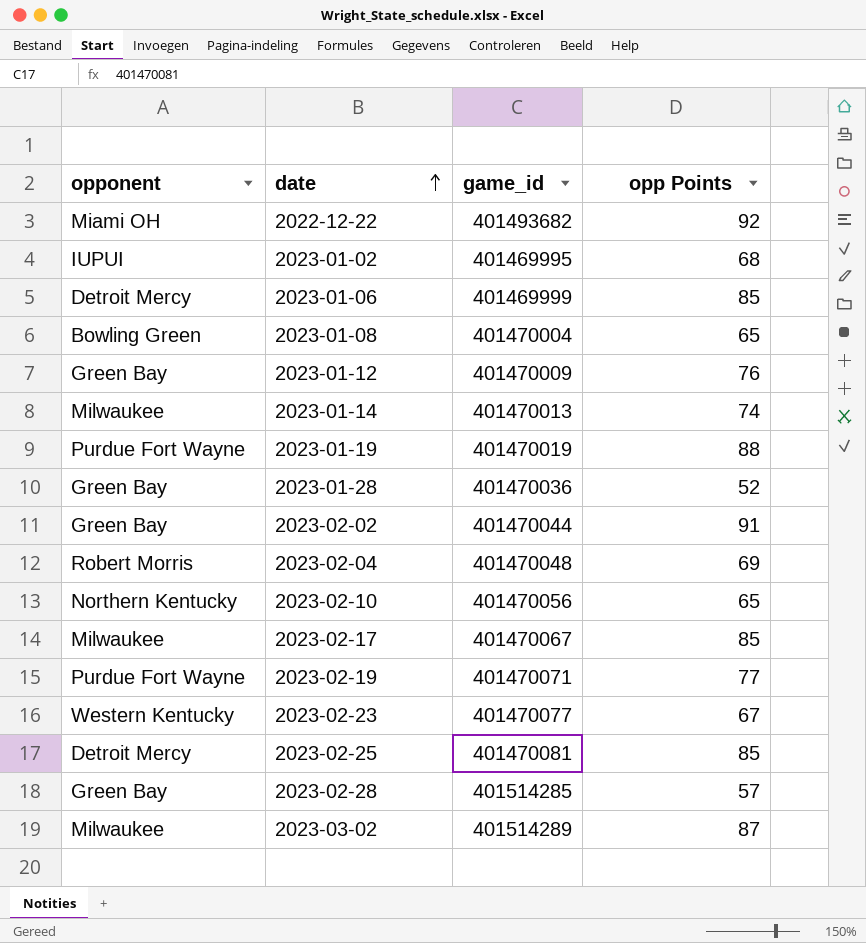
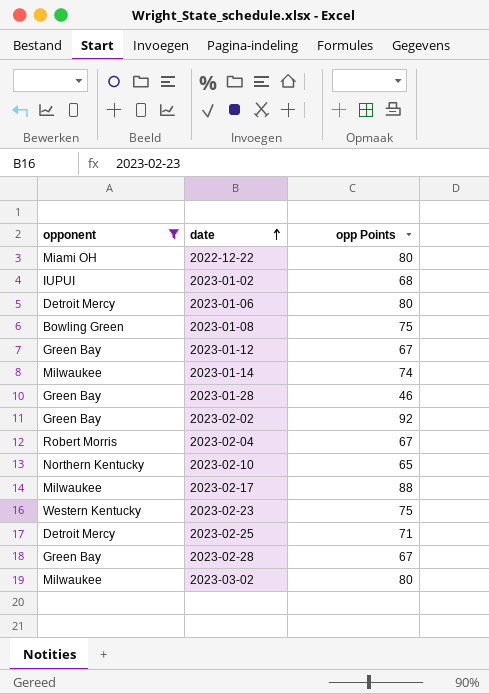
filter: none -> opponent != Purdue Fort Wayne
column game_id | position: 3 -> none
2022-12-22 | opp Points: 92 -> 80
2023-01-06 | opp Points: 85 -> 80
2023-01-08 | opp Points: 65 -> 75
2023-01-12 | opp Points: 76 -> 67
2023-01-28 | opp Points: 52 -> 46
2023-02-02 | opp Points: 91 -> 92
2023-02-04 | opp Points: 69 -> 67
2023-02-17 | opp Points: 85 -> 88
2023-02-23 | opp Points: 67 -> 75
2023-02-25 | opp Points: 85 -> 71
2023-02-28 | opp Points: 57 -> 67
2023-03-02 | opp Points: 87 -> 80

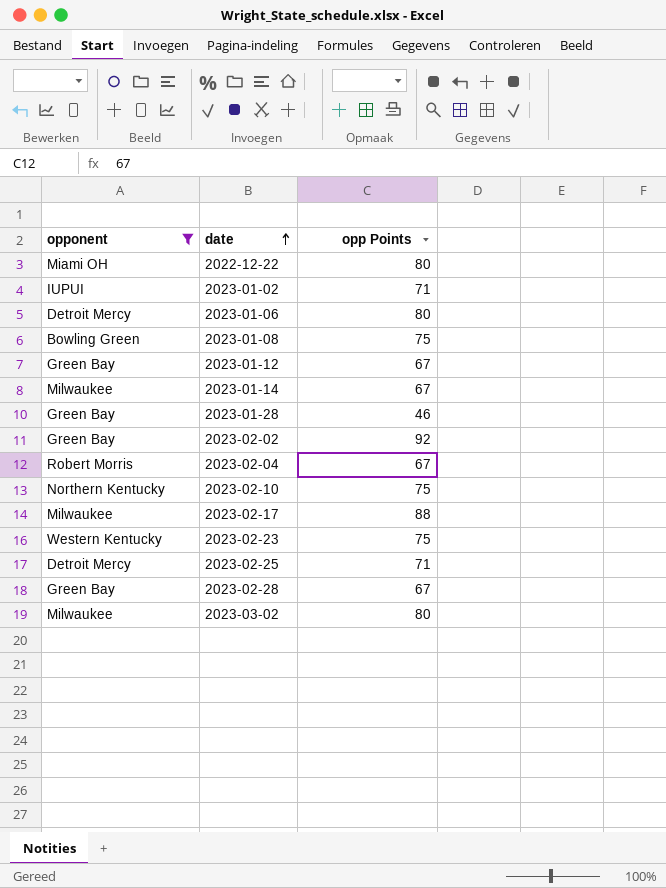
2023-01-02 | opp Points: 68 -> 71
2023-01-14 | opp Points: 74 -> 67
2023-02-10 | opp Points: 65 -> 75

